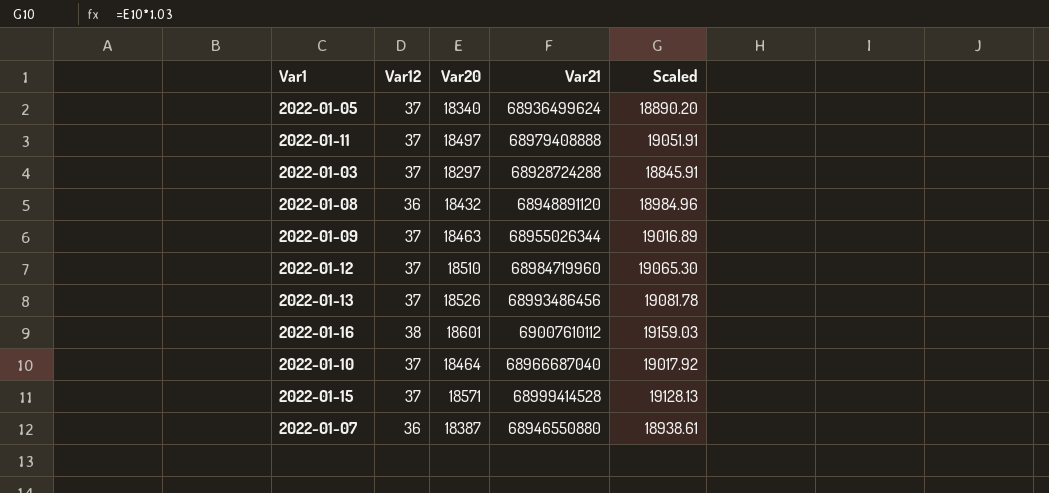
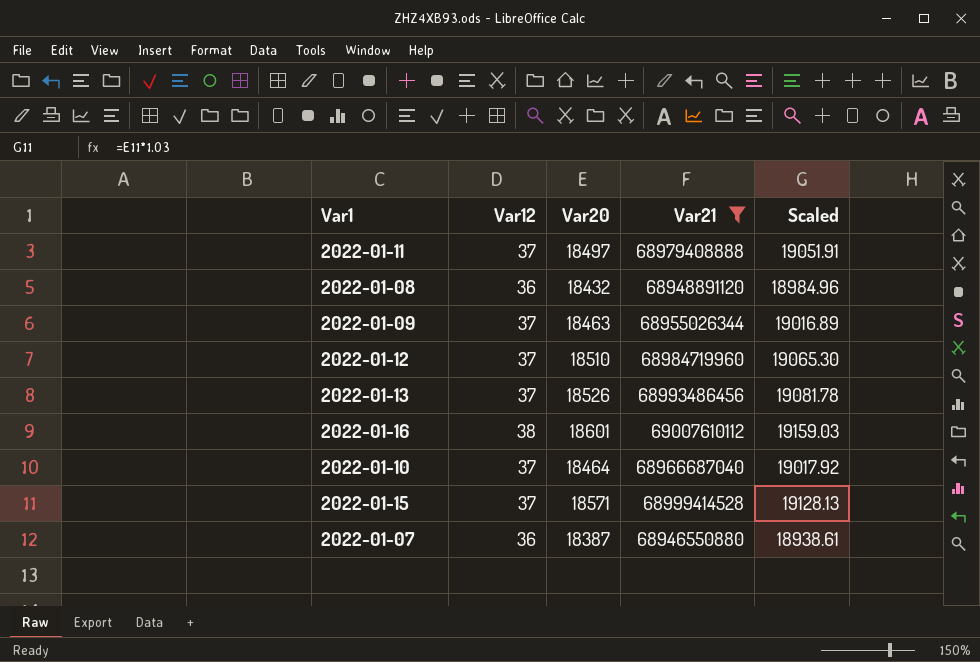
filter: none -> Var21 >= 68946550880

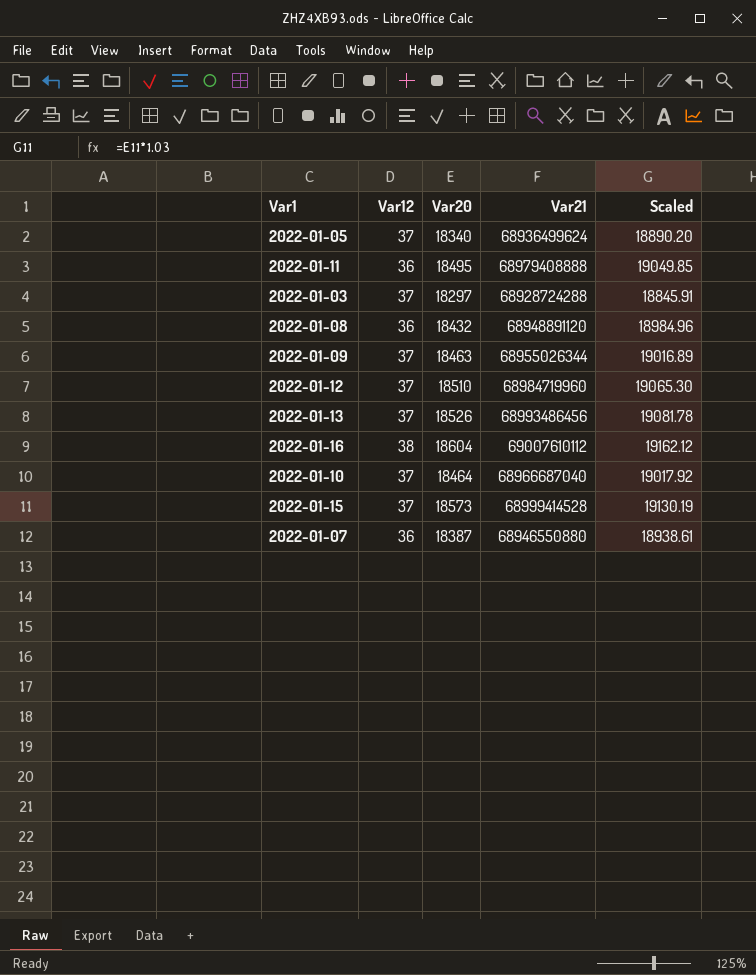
filter: Var21 >= 68946550880 -> none
2022-01-11 | Var12: 37 -> 36
2022-01-11 | Var20: 18497 -> 18495
2022-01-11 | Scaled: 19051.91 -> 19049.85
2022-01-16 | Var20: 18601 -> 18604
2022-01-16 | Scaled: 19159.03 -> 19162.12
2022-01-15 | Var20: 18571 -> 18573
2022-01-15 | Scaled: 19128.13 -> 19130.19

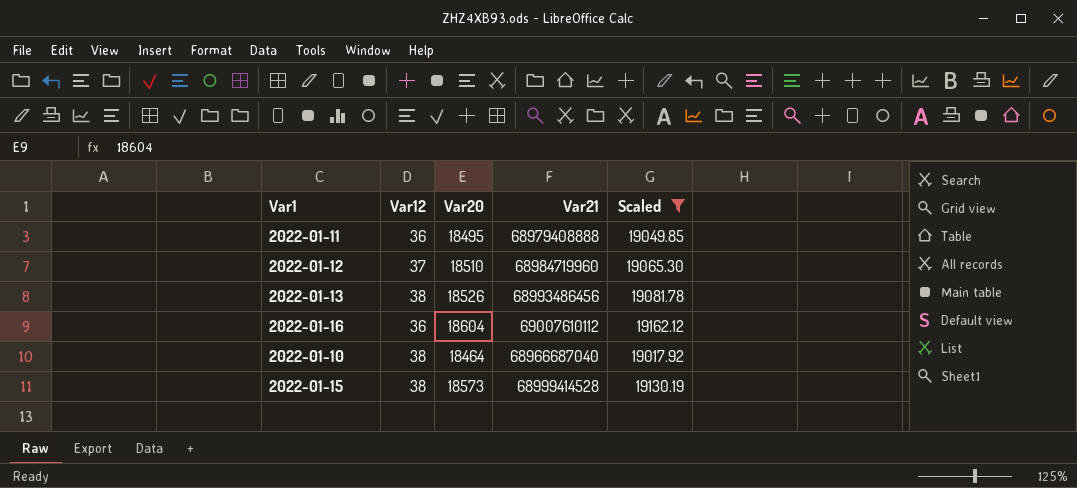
filter: none -> Scaled >= 19017.92
2022-01-13 | Var12: 37 -> 38
2022-01-16 | Var12: 38 -> 36
2022-01-10 | Var12: 37 -> 38
2022-01-15 | Var12: 37 -> 38

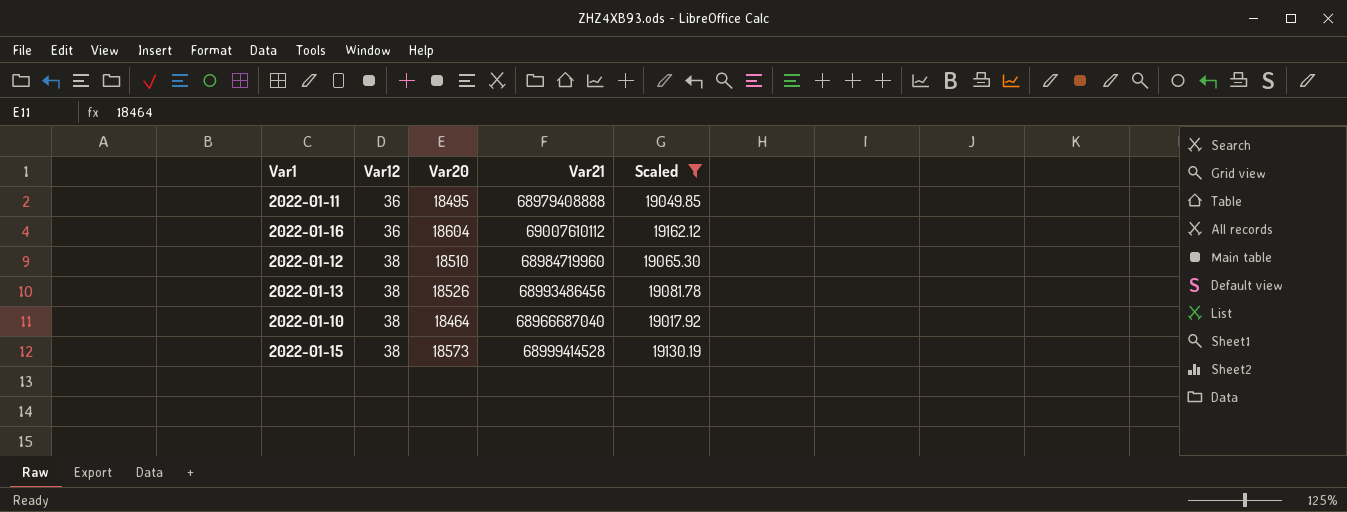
row order: none -> Var12 ascending
2022-01-12 | Var12: 37 -> 38

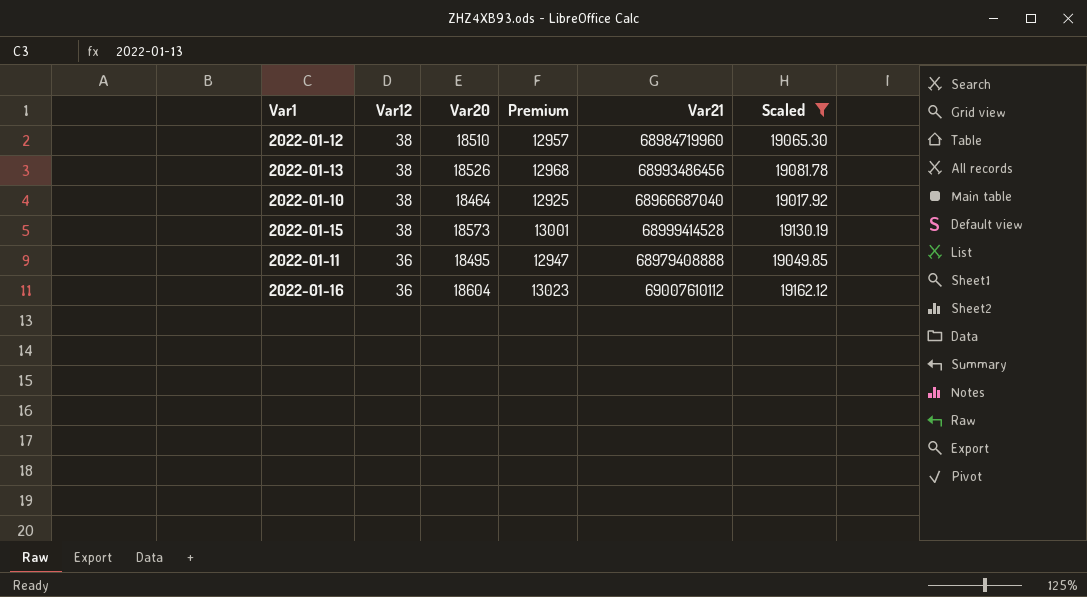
row order: Var12 ascending -> Var12 descending
column Premium | formula: none -> [Var20] * 0.7

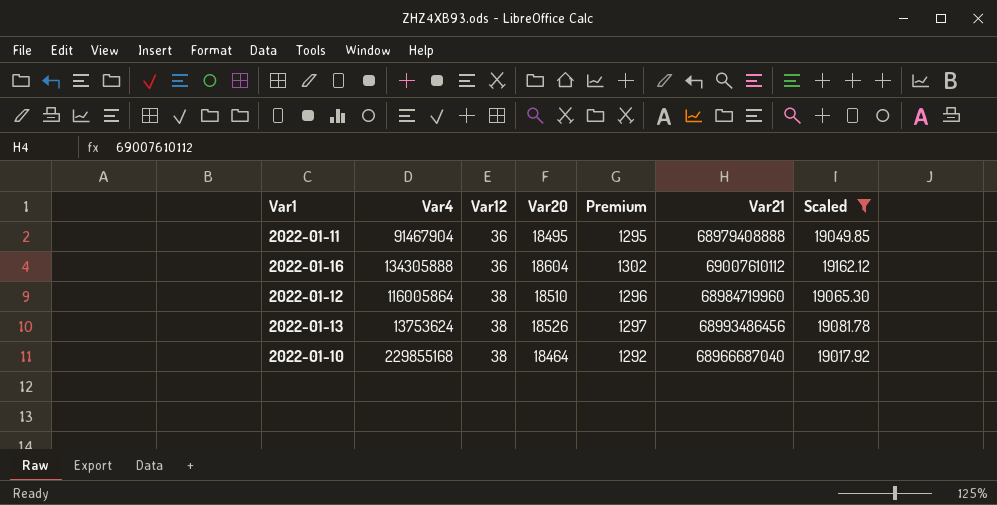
row order: Var12 descending -> Var12 ascending
column Var4 | position: none -> 2
column Premium | formula: [Var20] * 0.7 -> [Var20] * 0.07
row 2022-01-15: 38 | 18573 | 13001 | 68999414528 | 19130.19 -> none

